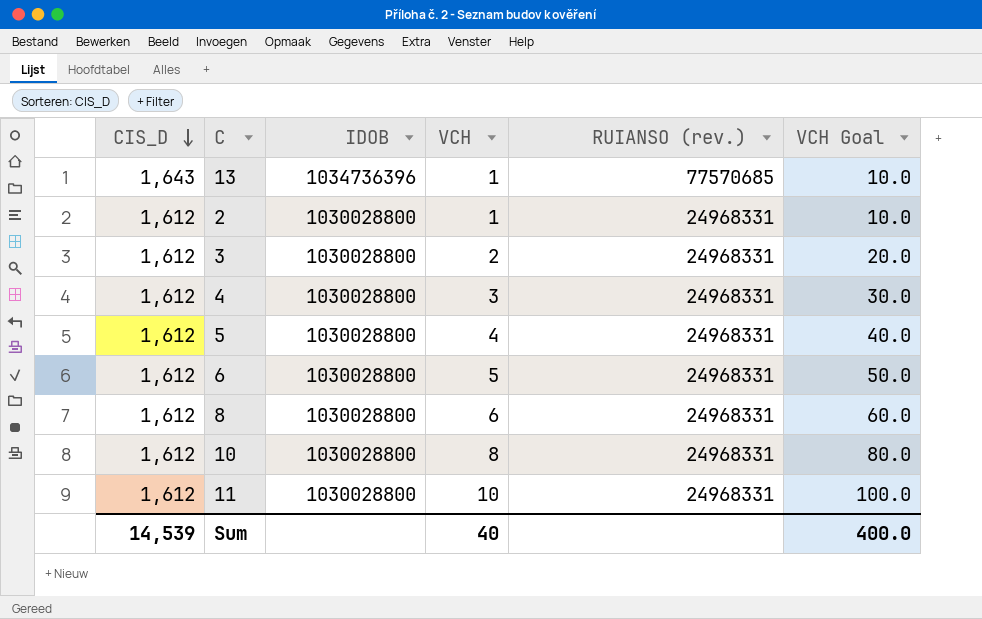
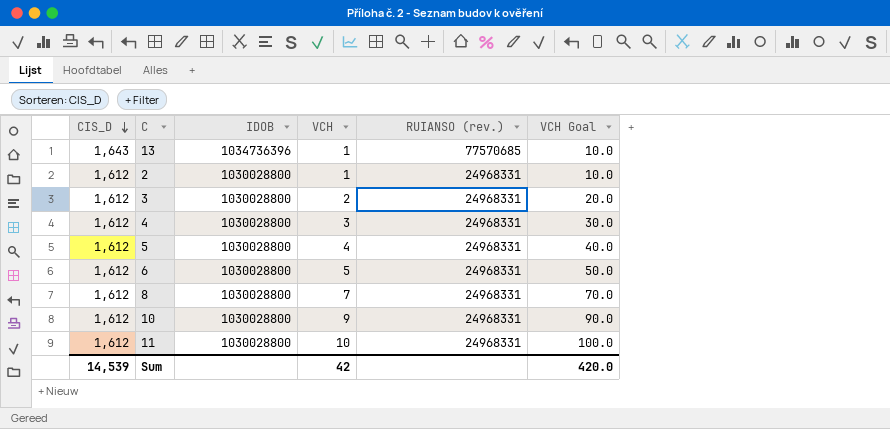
8 | VCH: 6 -> 7
8 | VCH Goal: 60.0 -> 70.0
10 | VCH: 8 -> 9
10 | VCH Goal: 80.0 -> 90.0
Sum | VCH: 40 -> 42
Sum | VCH Goal: 400.0 -> 420.0

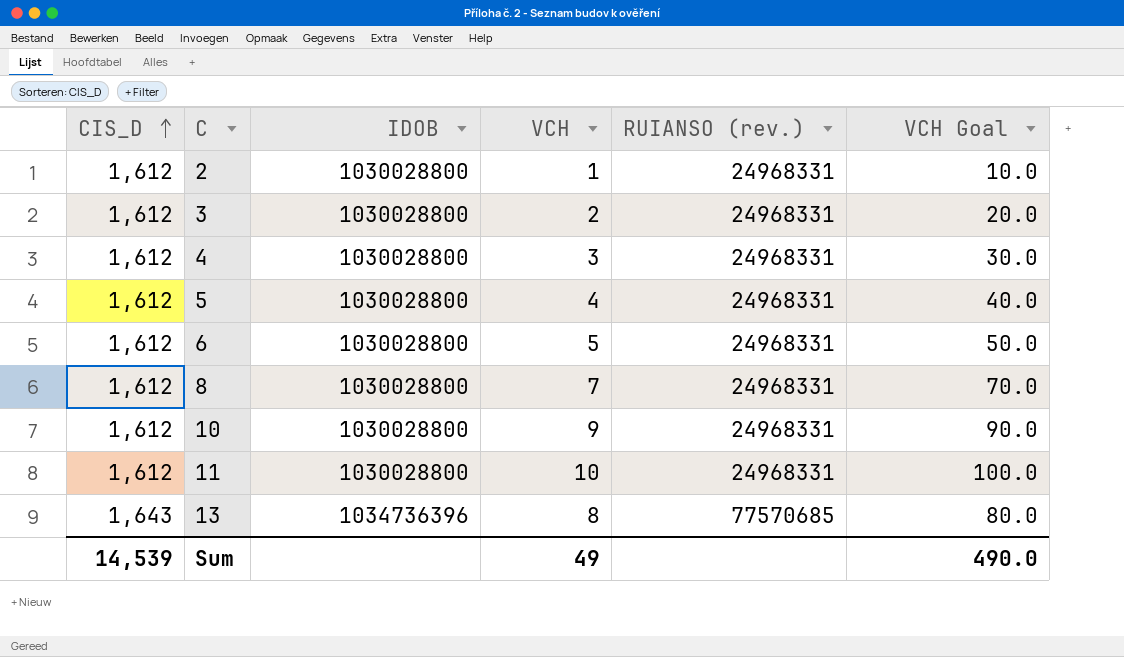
row order: CIS_D descending -> CIS_D ascending
13 | VCH: 1 -> 8
13 | VCH Goal: 10.0 -> 80.0
Sum | VCH: 42 -> 49
Sum | VCH Goal: 420.0 -> 490.0

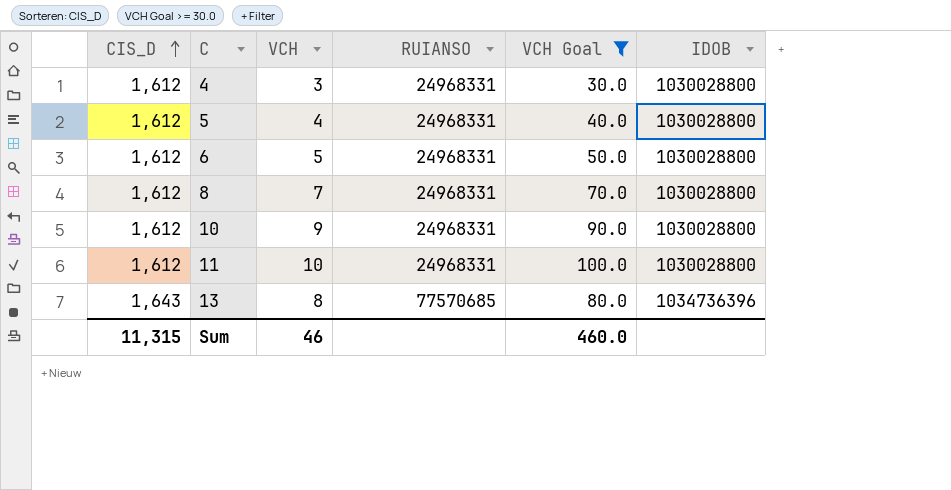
filter: none -> VCH Goal >= 30.0
column name: RUIANSO (rev.) -> RUIANSO
column IDOB | position: 3 -> 6
Sum | CIS_D: 14,539 -> 11,315
Sum | VCH: 49 -> 46
Sum | VCH Goal: 490.0 -> 460.0

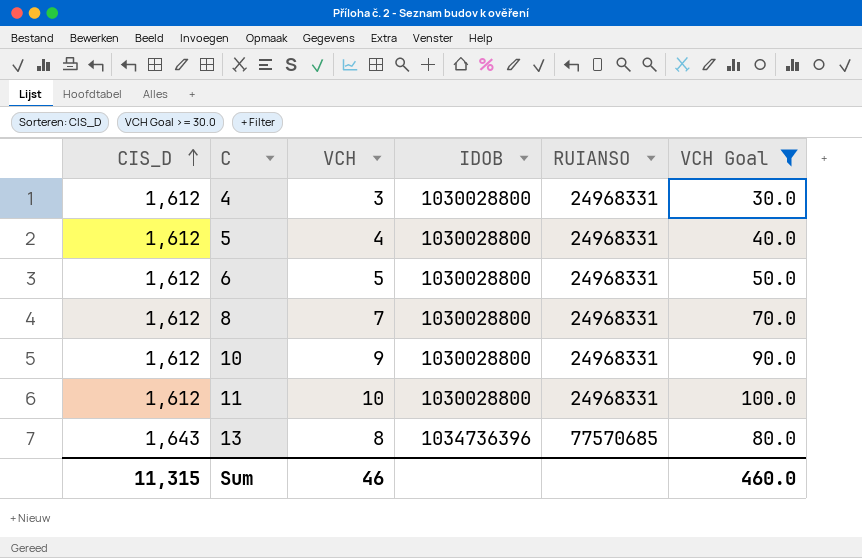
column IDOB | position: 6 -> 4

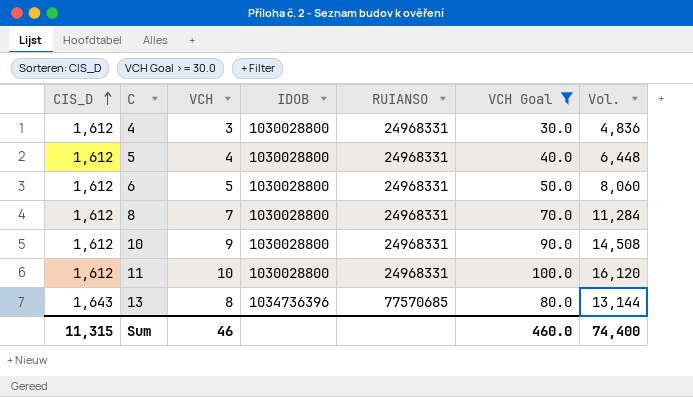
column Vol. | formula: none -> [CIS_D] * [VCH]

